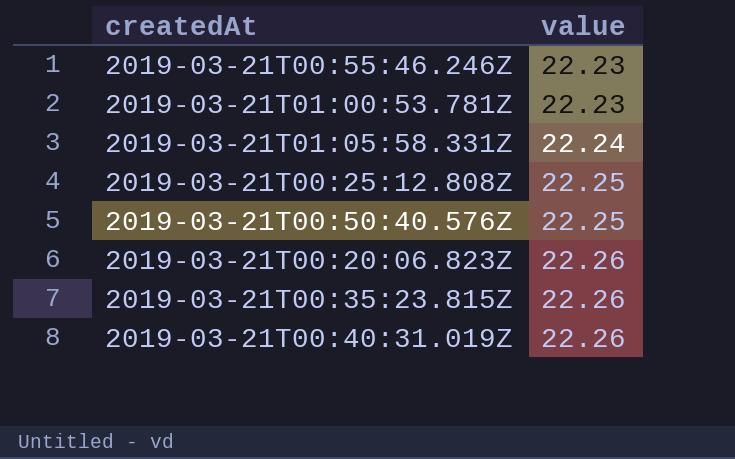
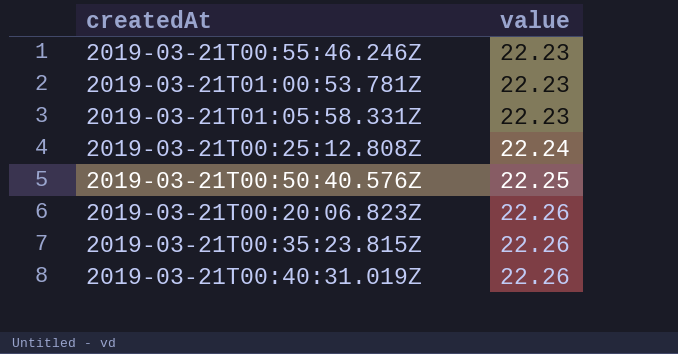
2019-03-21T01:05:58.331Z | value: 22.24 -> 22.23
2019-03-21T00:25:12.808Z | value: 22.25 -> 22.24

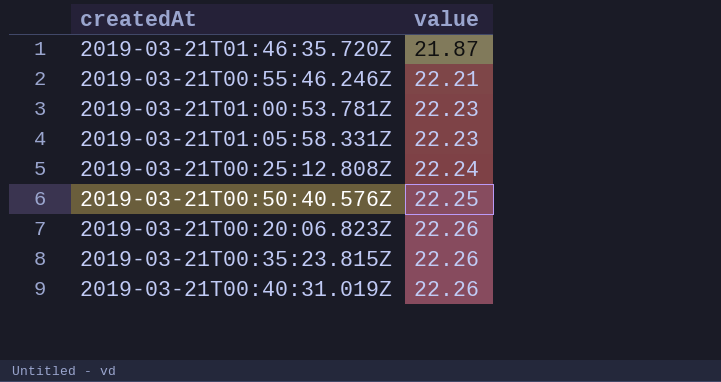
row 2019-03-21T01:46:35.720Z: none -> 21.87
2019-03-21T00:55:46.246Z | value: 22.23 -> 22.21

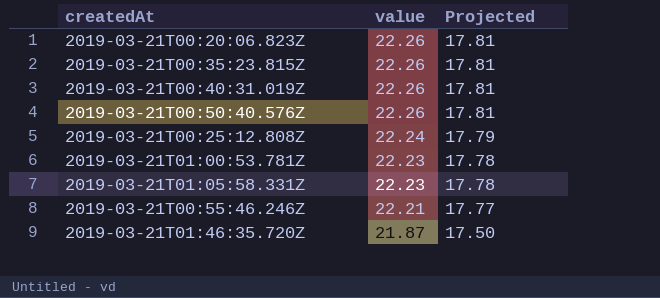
row order: value ascending -> value descending
column Projected | formula: none -> [value] * 0.8
2019-03-21T00:50:40.576Z | value: 22.25 -> 22.26

